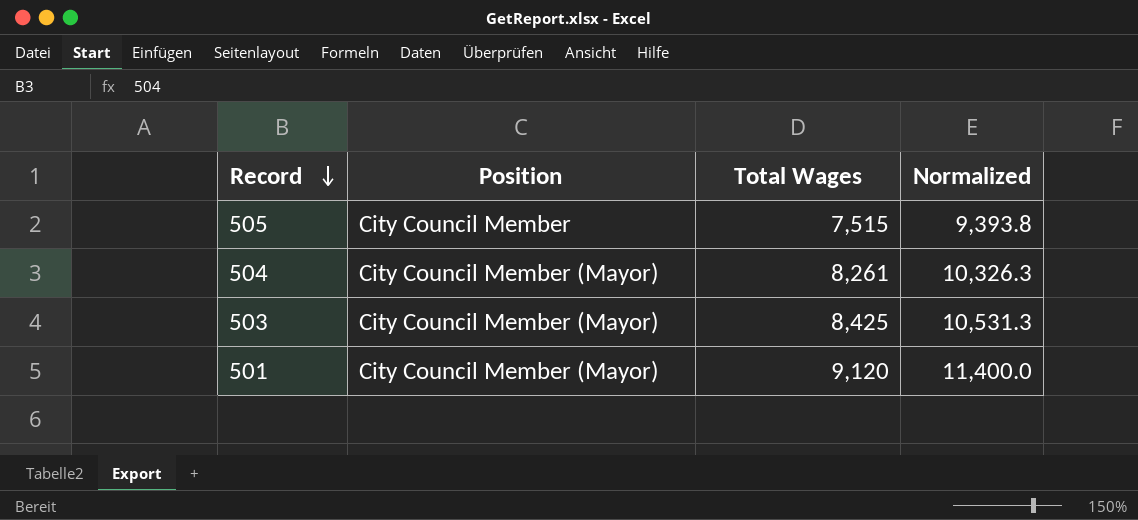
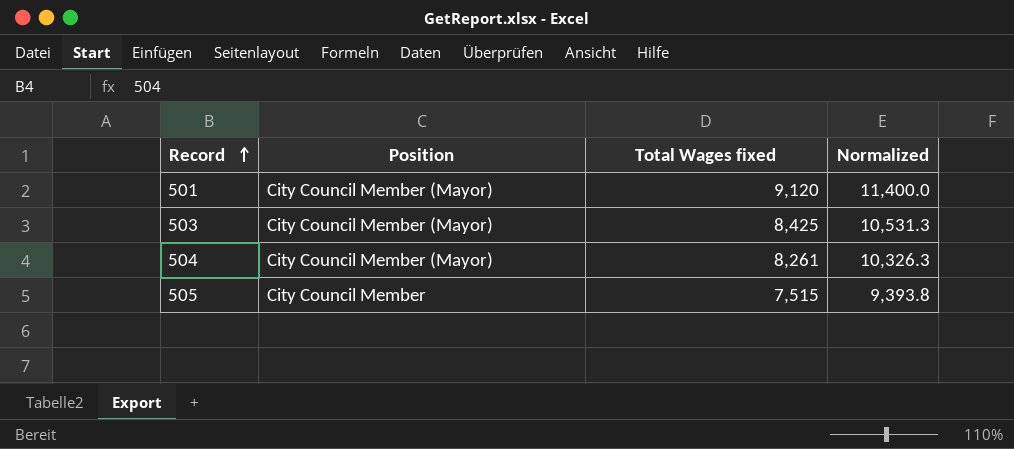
row order: Record descending -> Record ascending
column name: Total Wages -> Total Wages fixed

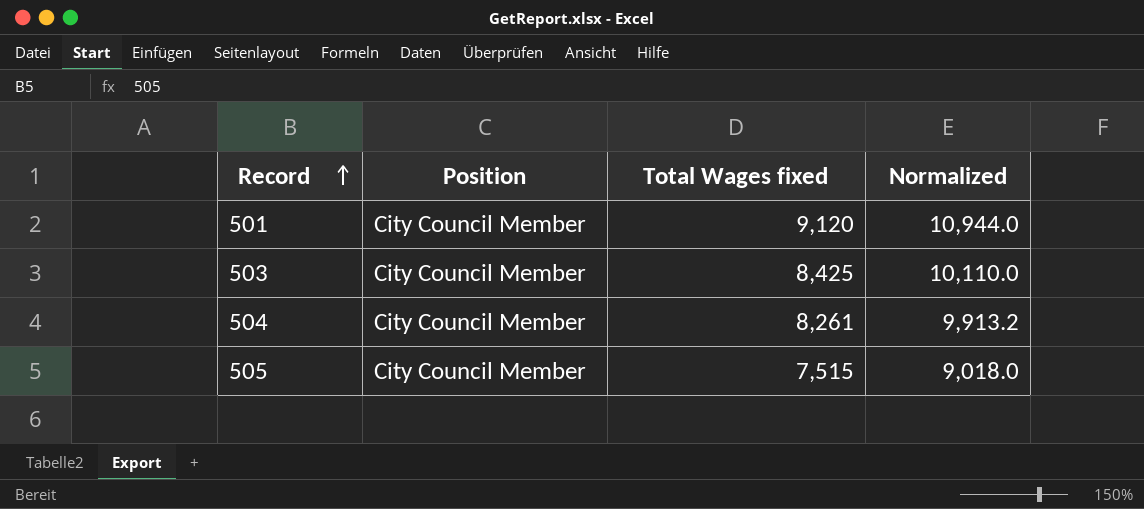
column Normalized | formula: [Total Wages fixed] * 1.25 -> [Total Wages fixed] * 1.2
501 | Position: City Council Member (Mayor) -> City Council Member
503 | Position: City Council Member (Mayor) -> City Council Member
504 | Position: City Council Member (Mayor) -> City Council Member

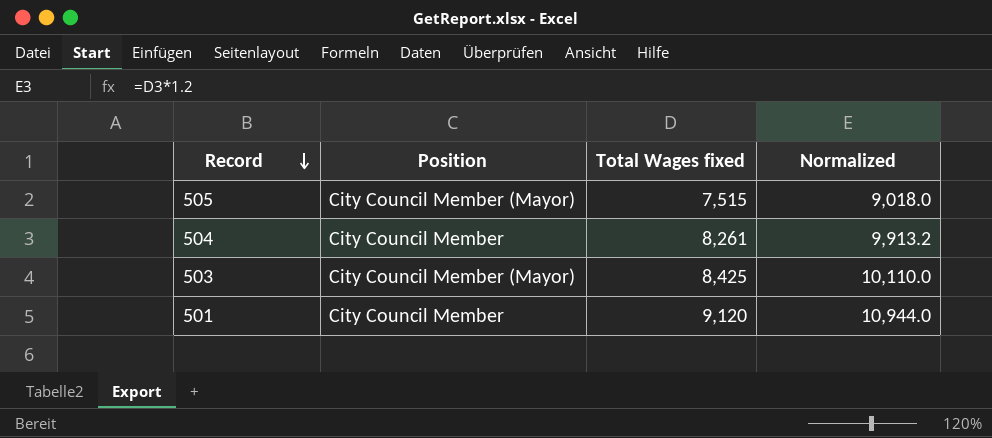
row order: Record ascending -> Record descending
505 | Position: City Council Member -> City Council Member (Mayor)
503 | Position: City Council Member -> City Council Member (Mayor)

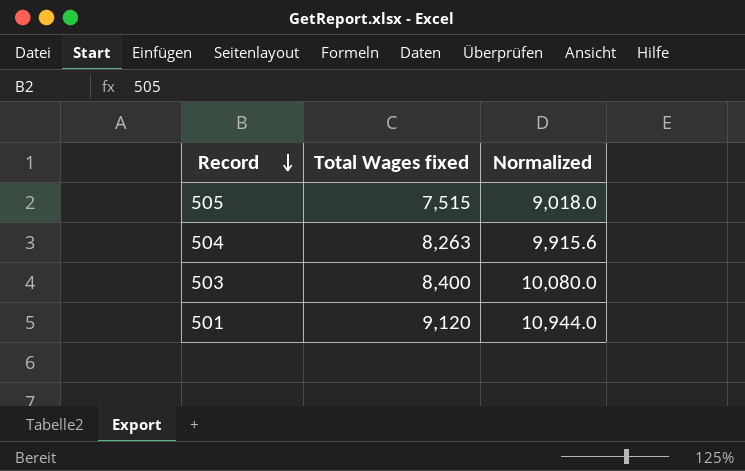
column Position | position: 2 -> none
504 | Total Wages fixed: 8,261 -> 8,263
504 | Normalized: 9,913.2 -> 9,915.6
503 | Total Wages fixed: 8,425 -> 8,400
503 | Normalized: 10,110.0 -> 10,080.0

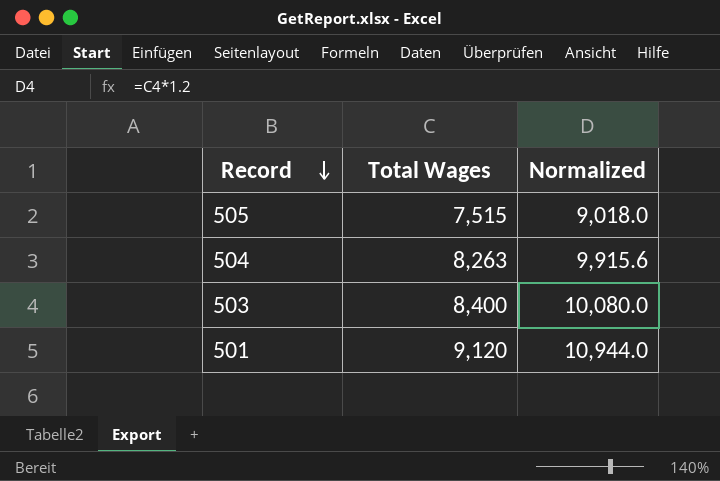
column name: Total Wages fixed -> Total Wages

